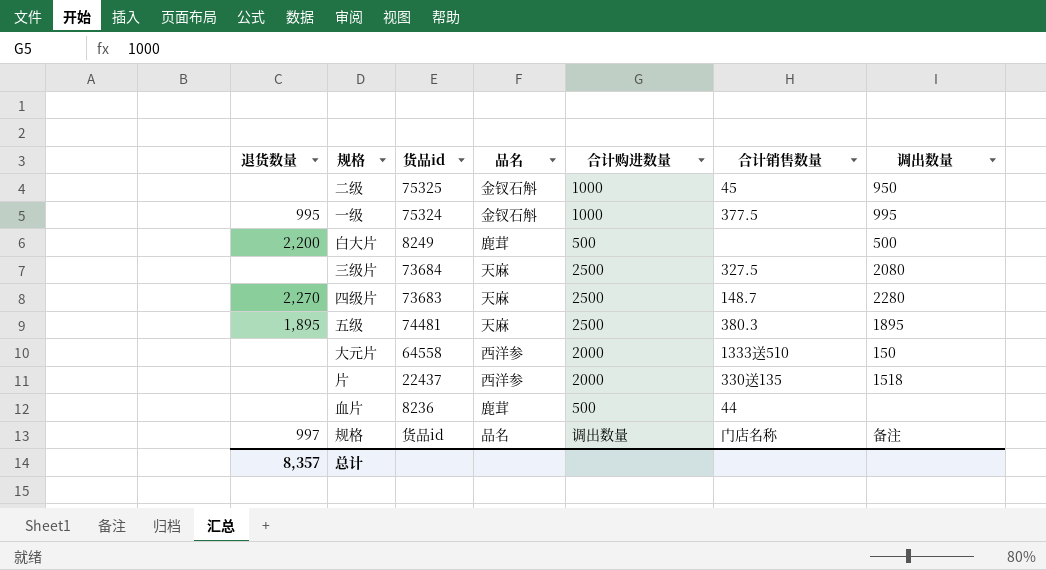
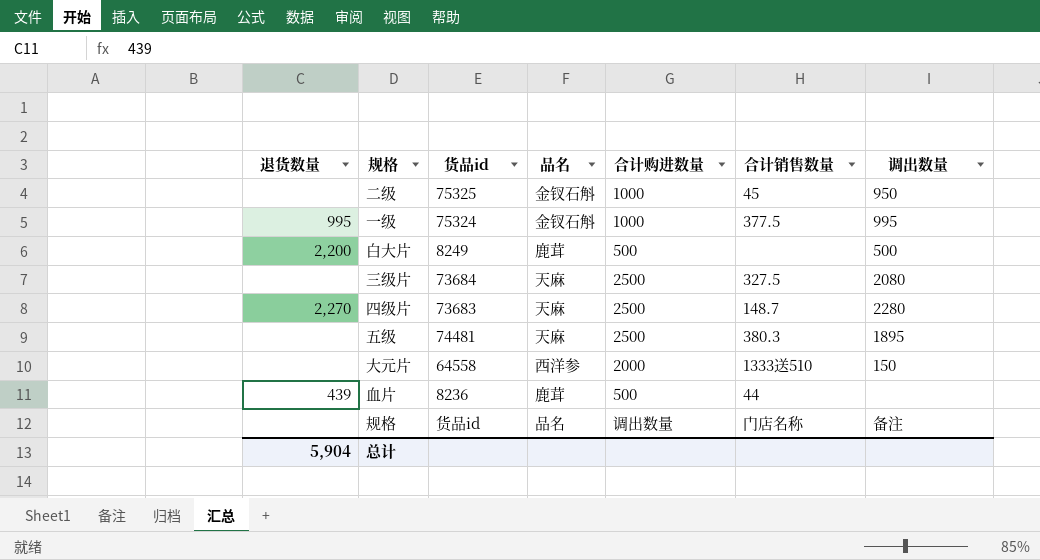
row 片: none | 22437 | 西洋参 | 2000 | 330送135 | 1518 -> none
五级 | 退货数量: 1,895 -> none
血片 | 退货数量: none -> 439
规格 | 退货数量: 997 -> none
总计 | 退货数量: 8,357 -> 5,904

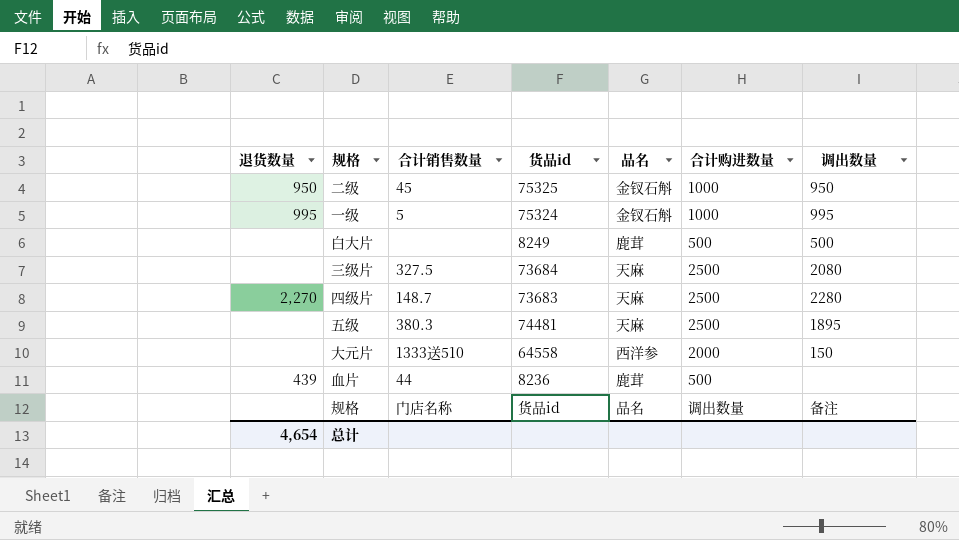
column 合计销售数量 | position: 6 -> 3
二级 | 退货数量: none -> 950
一级 | 合计销售数量: 377.5 -> 5
白大片 | 退货数量: 2,200 -> none
总计 | 退货数量: 5,904 -> 4,654

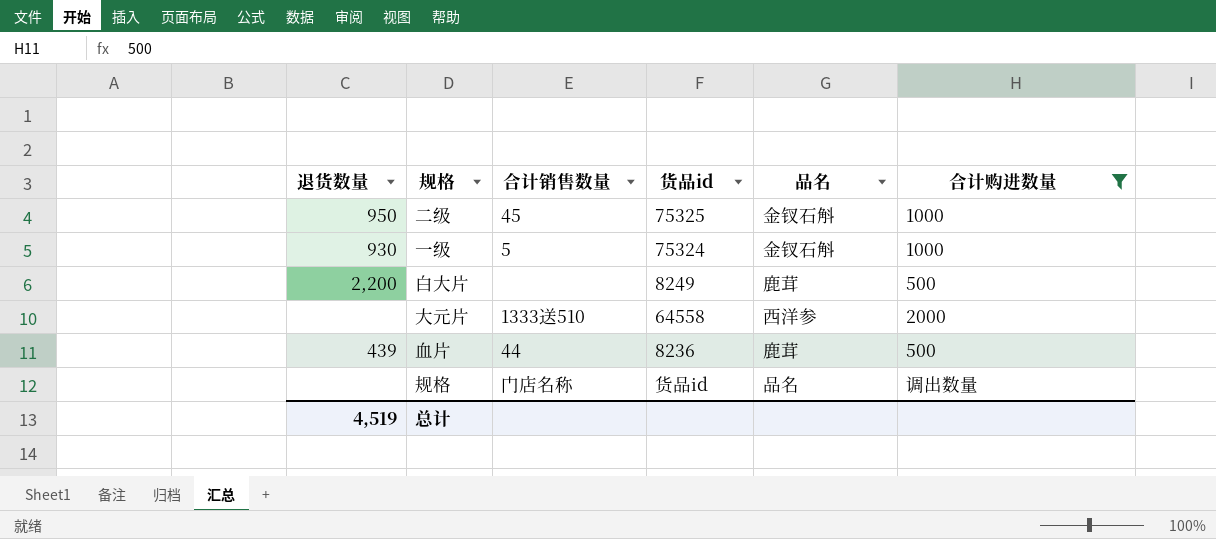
filter: none -> 合计购进数量 != 2500
column 调出数量 | position: 7 -> none
一级 | 退货数量: 995 -> 930
白大片 | 退货数量: none -> 2,200
总计 | 退货数量: 4,654 -> 4,519

